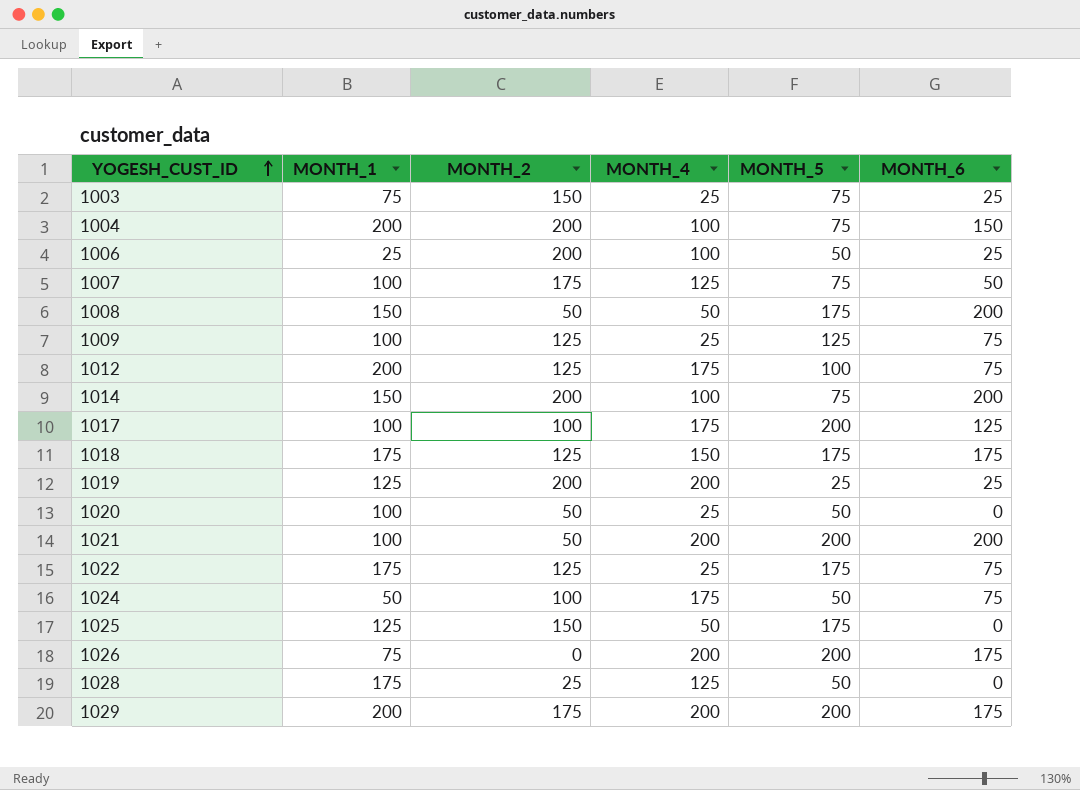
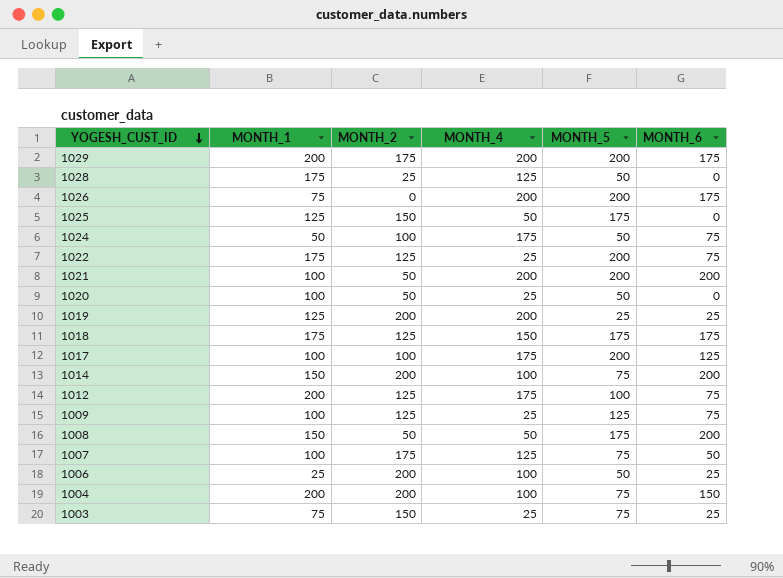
row order: YOGESH_CUST_ID ascending -> YOGESH_CUST_ID descending
1022 | MONTH_5: 175 -> 200

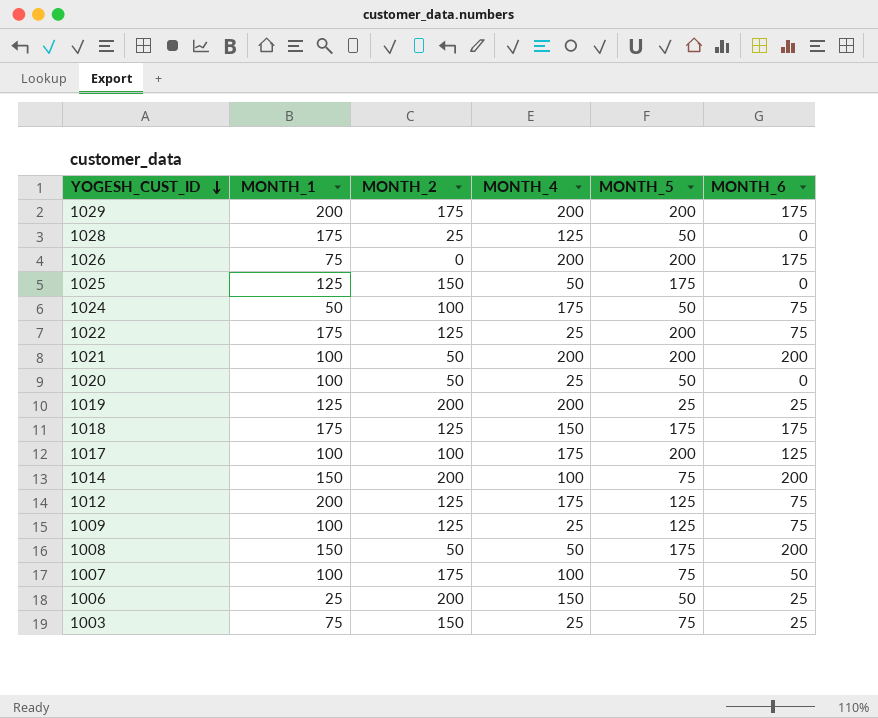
row 1004: 200 | 200 | 100 | 75 | 150 -> none
1012 | MONTH_5: 100 -> 125
1007 | MONTH_4: 125 -> 100
1006 | MONTH_4: 100 -> 150

